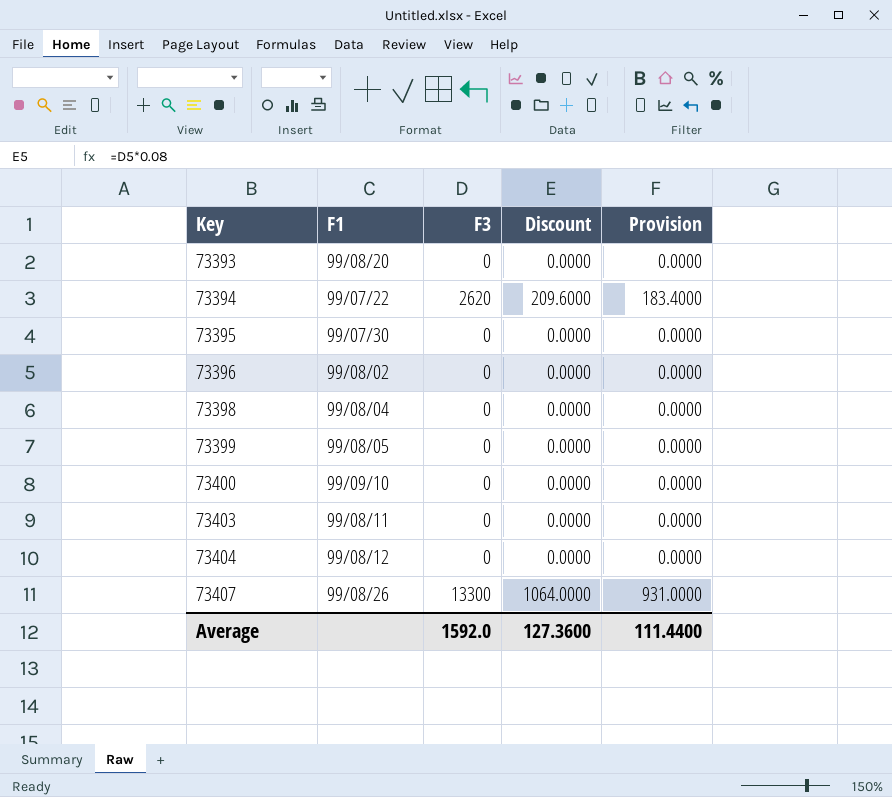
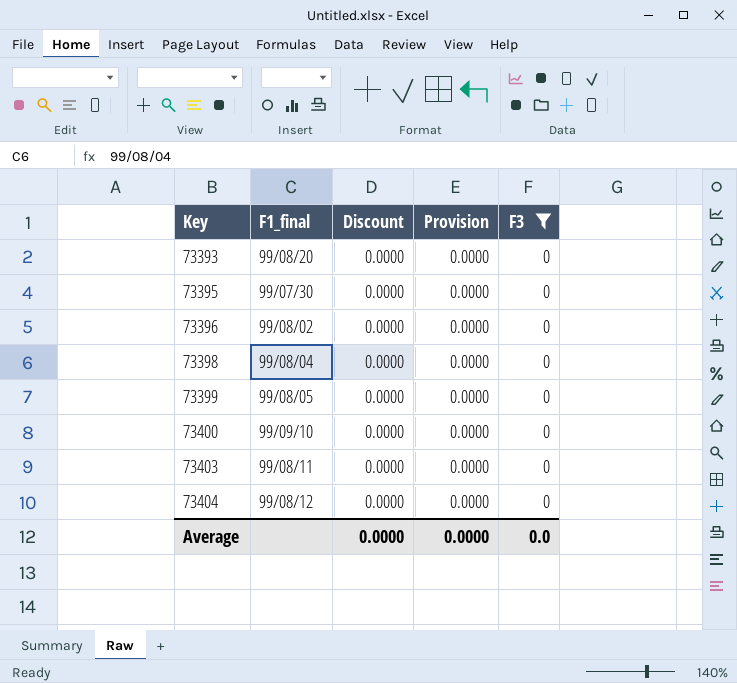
filter: none -> F3 = 0
column name: F1 -> F1_final
column F3 | position: 3 -> 5
Average | Discount: 127.3600 -> 0.0000
Average | Provision: 111.4400 -> 0.0000
Average | F3: 1592.0 -> 0.0

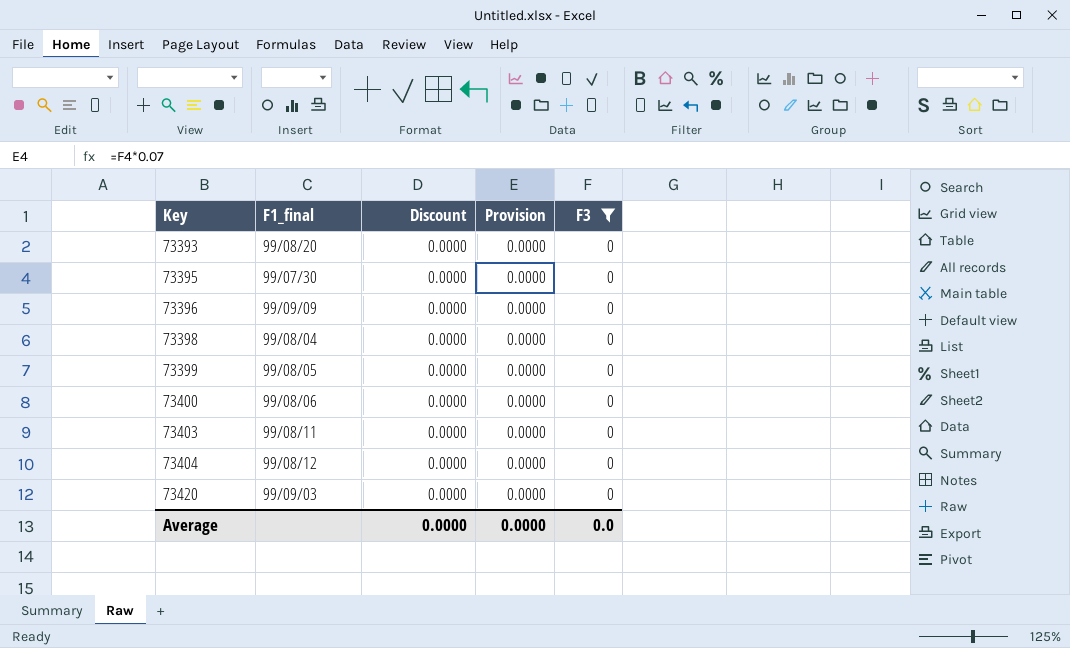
73396 | F1_final: 99/08/02 -> 99/09/09
73400 | F1_final: 99/09/10 -> 99/08/06
row 73420: none -> 99/09/03 | 0.0000 | 0.0000 | 0

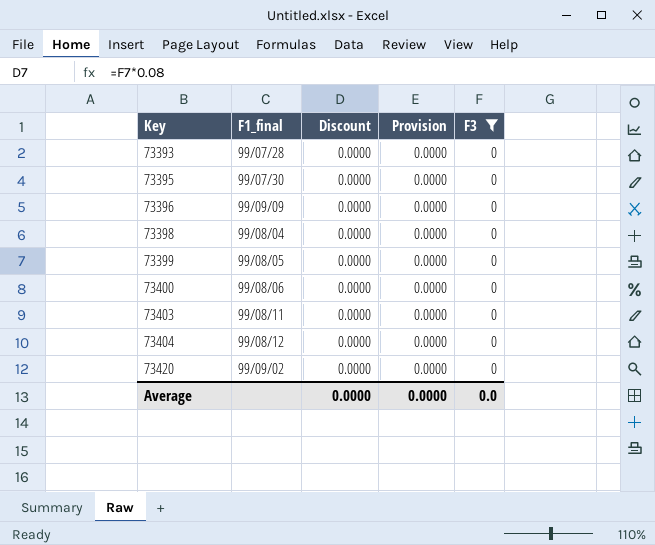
73393 | F1_final: 99/08/20 -> 99/07/28
73420 | F1_final: 99/09/03 -> 99/09/02

